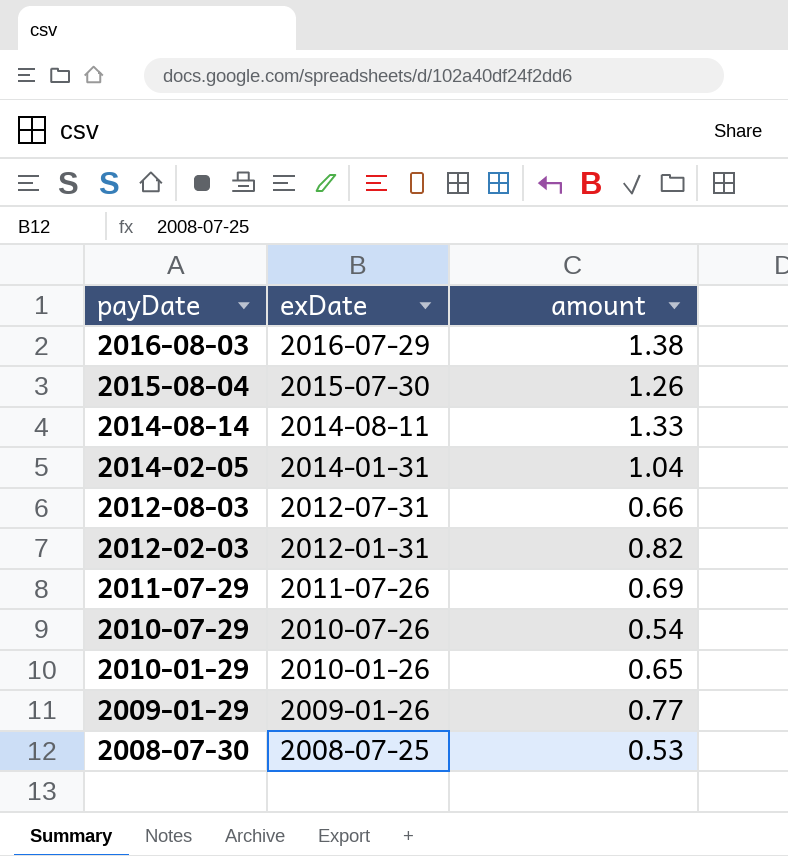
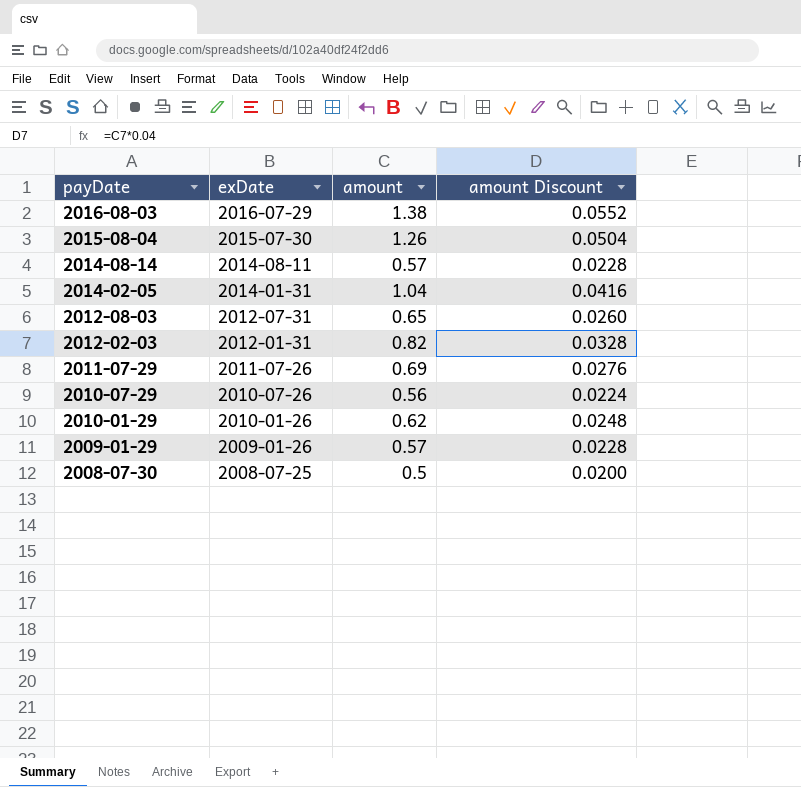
column amount Discount | formula: none -> [amount] * 0.04
2014-08-14 | amount: 1.33 -> 0.57
2012-08-03 | amount: 0.66 -> 0.65
2010-07-29 | amount: 0.54 -> 0.56
2010-01-29 | amount: 0.65 -> 0.62
2009-01-29 | amount: 0.77 -> 0.57
2008-07-30 | amount: 0.53 -> 0.5

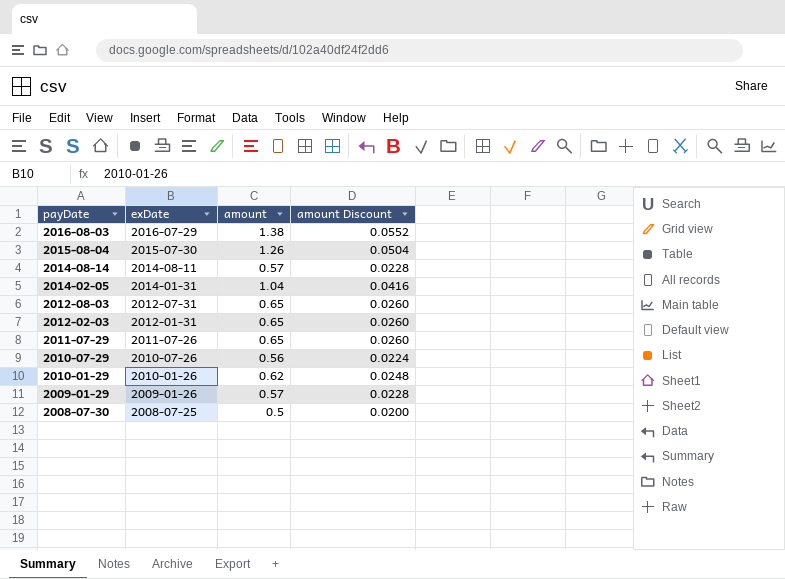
2012-02-03 | amount: 0.82 -> 0.65
2012-02-03 | amount Discount: 0.0328 -> 0.0260
2011-07-29 | amount: 0.69 -> 0.65
2011-07-29 | amount Discount: 0.0276 -> 0.0260

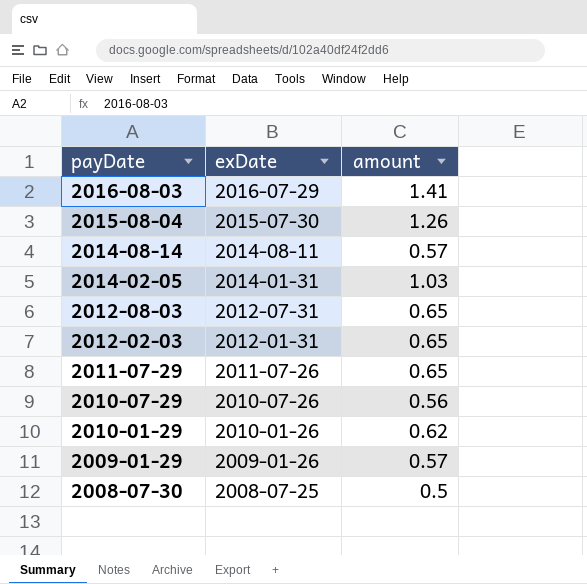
column amount Discount | formula: [amount] * 0.04 -> none
2016-08-03 | amount: 1.38 -> 1.41
2014-02-05 | amount: 1.04 -> 1.03

